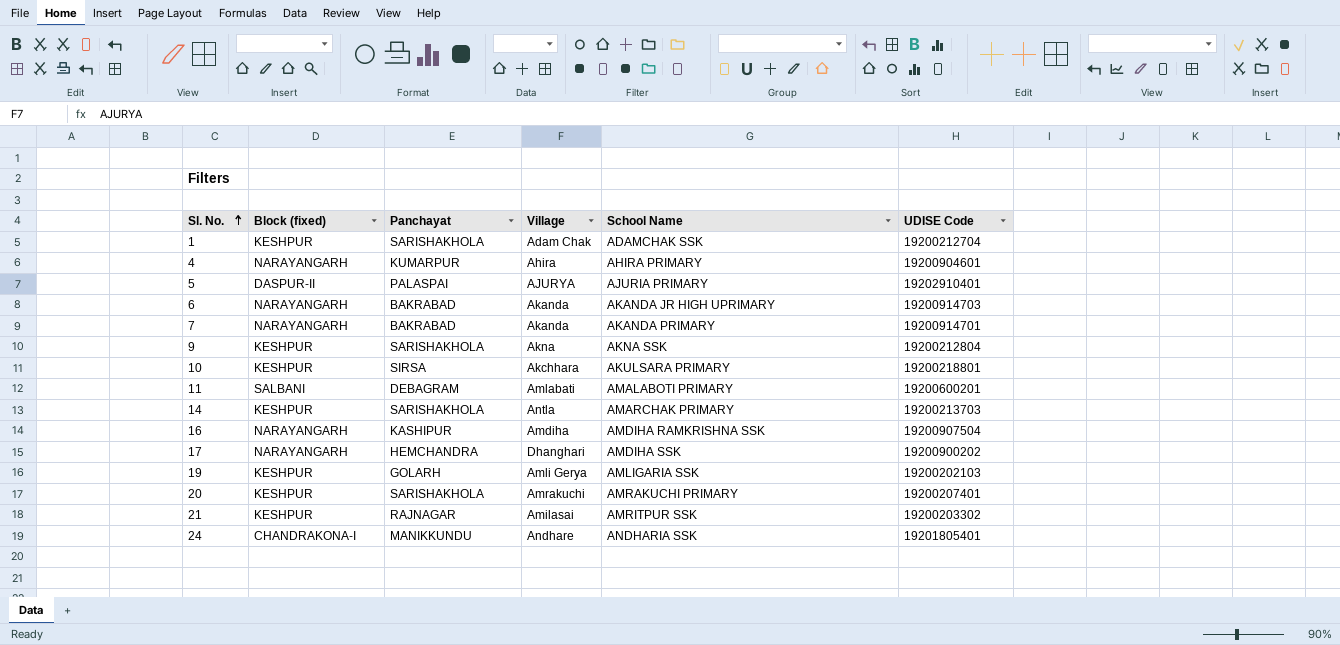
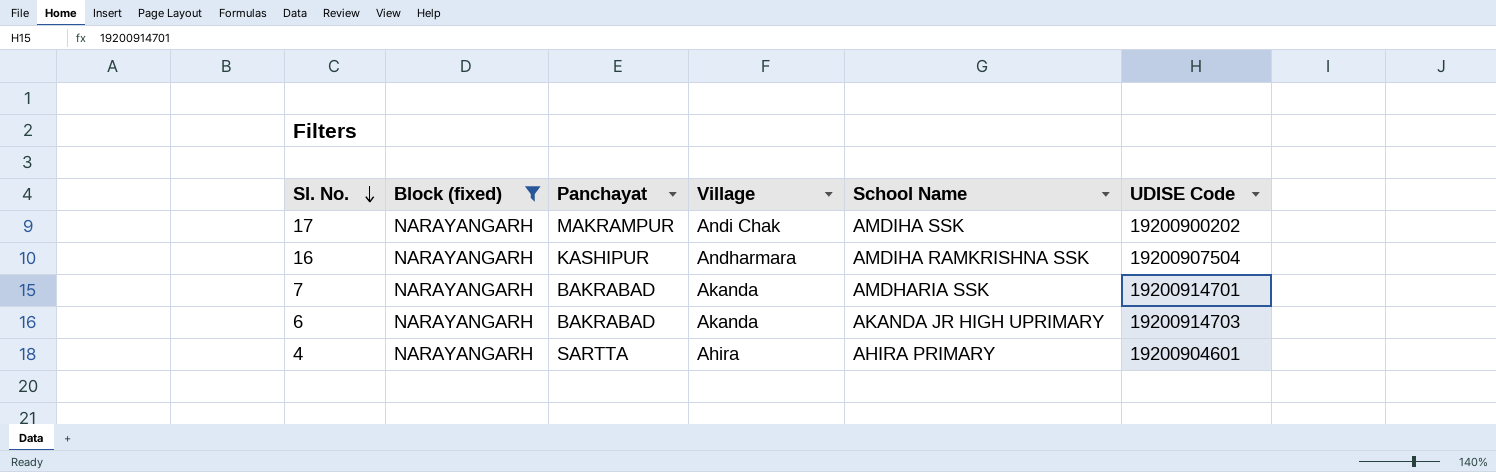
filter: none -> Block (fixed) = NARAYANGARH
row order: Sl. No. ascending -> Sl. No. descending
17 | Panchayat: HEMCHANDRA -> MAKRAMPUR
17 | Village: Dhanghari -> Andi Chak
16 | Village: Amdiha -> Andharmara
7 | School Name: AKANDA PRIMARY -> AMDHARIA SSK
4 | Panchayat: KUMARPUR -> SARTTA

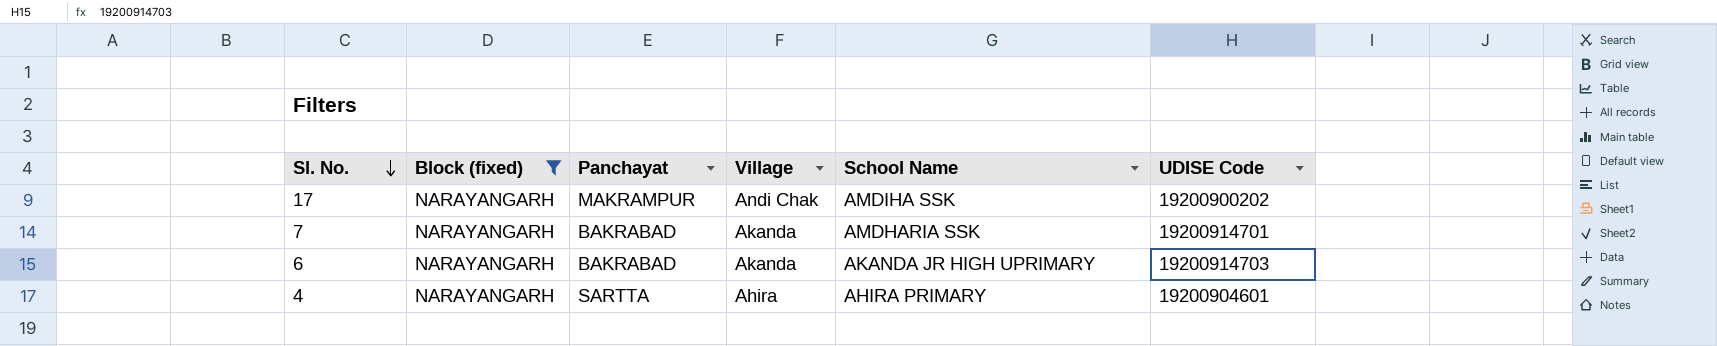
row 16: NARAYANGARH | KASHIPUR | Andharmara | AMDIHA RAMKRISHNA SSK | 19200907504 -> none

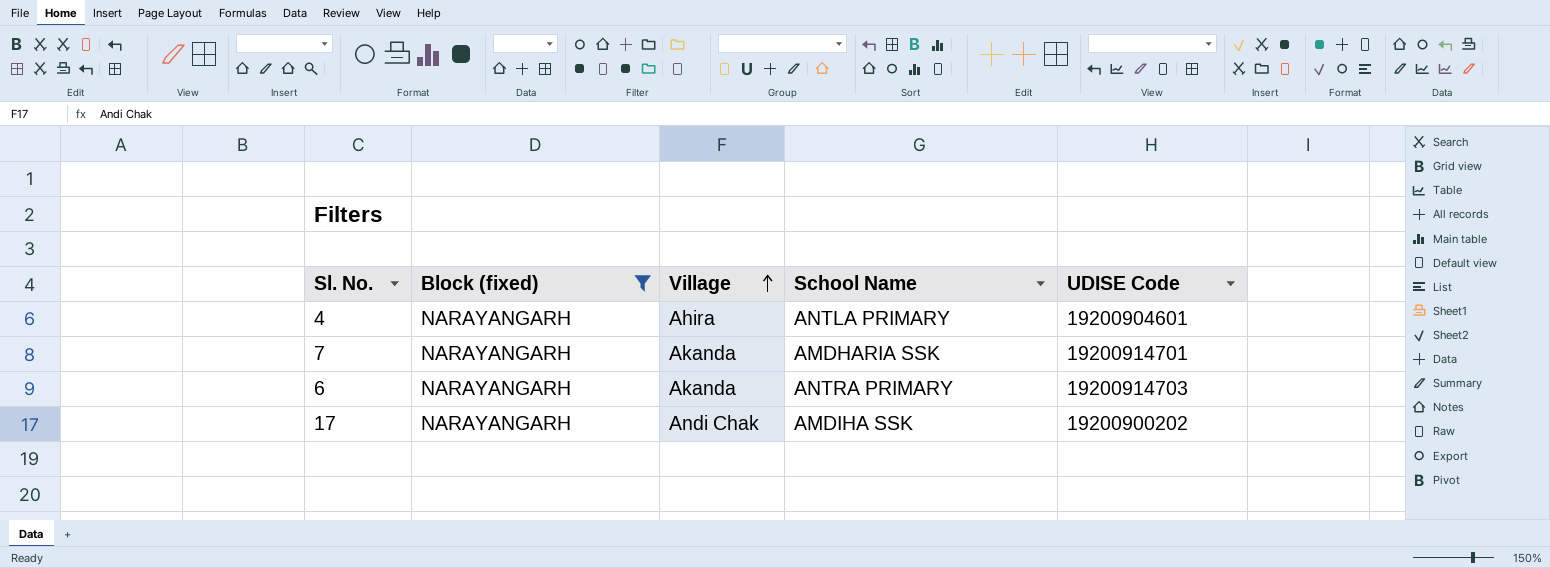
row order: Sl. No. descending -> Village ascending
column Panchayat | position: 3 -> none
4 | School Name: AHIRA PRIMARY -> ANTLA PRIMARY
6 | School Name: AKANDA JR HIGH UPRIMARY -> ANTRA PRIMARY

